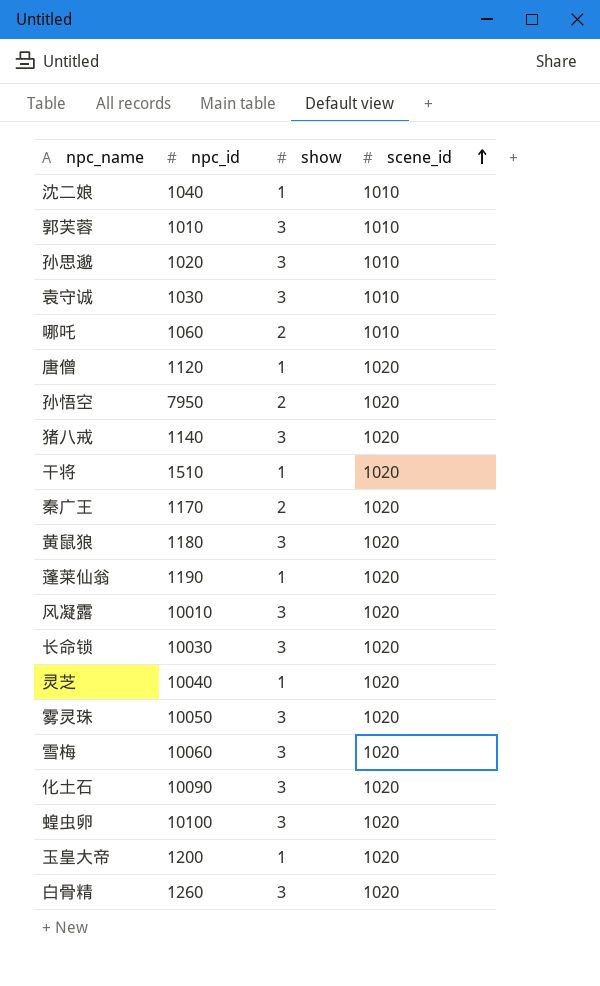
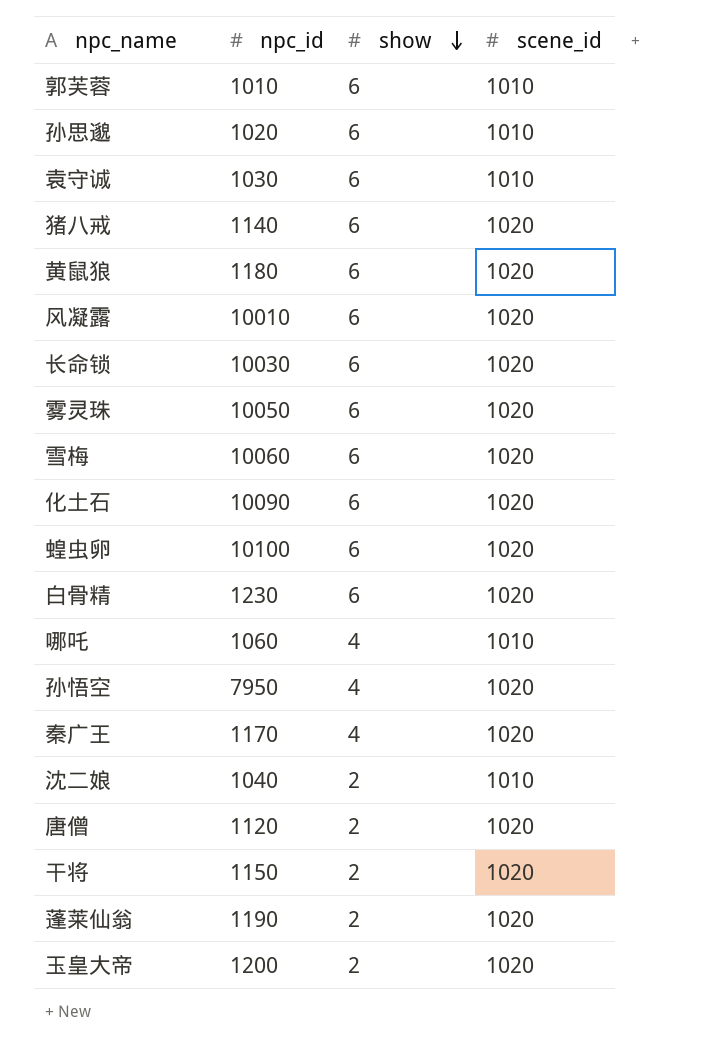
row order: scene_id ascending -> show descending
row 灵芝: 10040 | 1 | 1020 -> none
郭芙蓉 | show: 3 -> 6
孙思邈 | show: 3 -> 6
袁守诚 | show: 3 -> 6
猪八戒 | show: 3 -> 6
黄鼠狼 | show: 3 -> 6
风凝露 | show: 3 -> 6
长命锁 | show: 3 -> 6
雾灵珠 | show: 3 -> 6
雪梅 | show: 3 -> 6
化土石 | show: 3 -> 6
蝗虫卵 | show: 3 -> 6
白骨精 | npc_id: 1260 -> 1230
白骨精 | show: 3 -> 6
哪吒 | show: 2 -> 4
孙悟空 | show: 2 -> 4
秦广王 | show: 2 -> 4
沈二娘 | show: 1 -> 2
唐僧 | show: 1 -> 2
干将 | npc_id: 1510 -> 1150
干将 | show: 1 -> 2
蓬莱仙翁 | show: 1 -> 2
玉皇大帝 | show: 1 -> 2

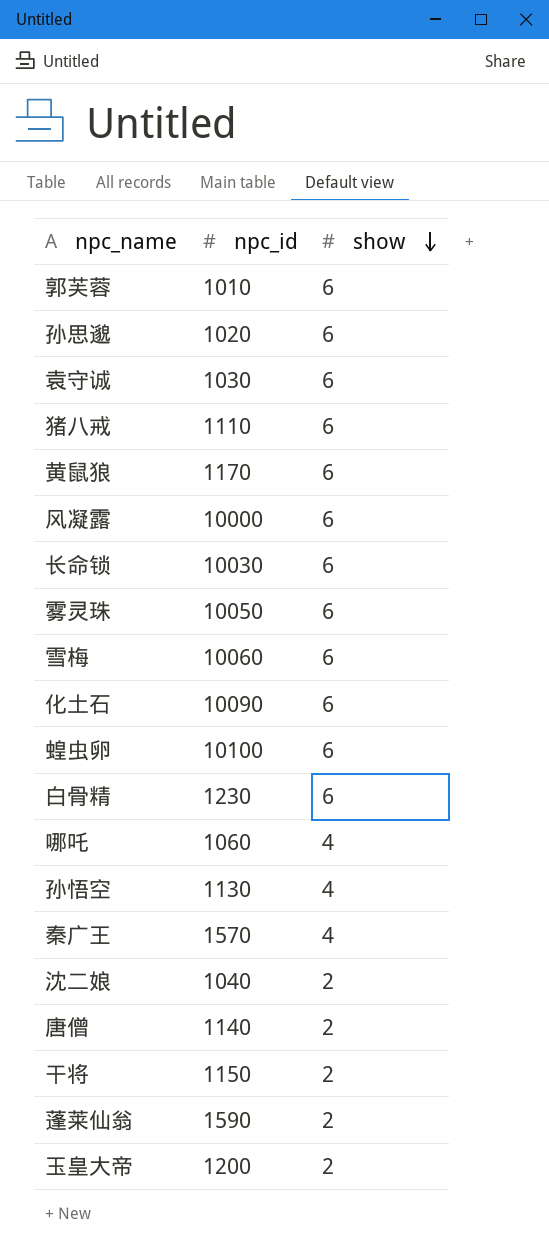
column scene_id | position: 4 -> none
猪八戒 | npc_id: 1140 -> 1110
黄鼠狼 | npc_id: 1180 -> 1170
风凝露 | npc_id: 10010 -> 10000
孙悟空 | npc_id: 7950 -> 1130
秦广王 | npc_id: 1170 -> 1570
唐僧 | npc_id: 1120 -> 1140
蓬莱仙翁 | npc_id: 1190 -> 1590

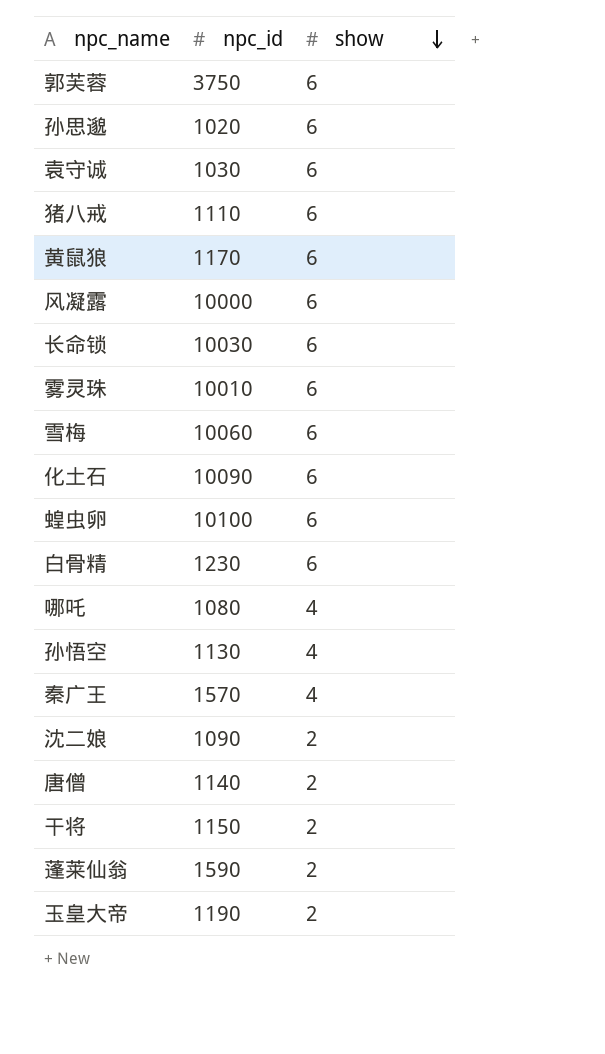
郭芙蓉 | npc_id: 1010 -> 3750
雾灵珠 | npc_id: 10050 -> 10010
哪吒 | npc_id: 1060 -> 1080
沈二娘 | npc_id: 1040 -> 1090
玉皇大帝 | npc_id: 1200 -> 1190

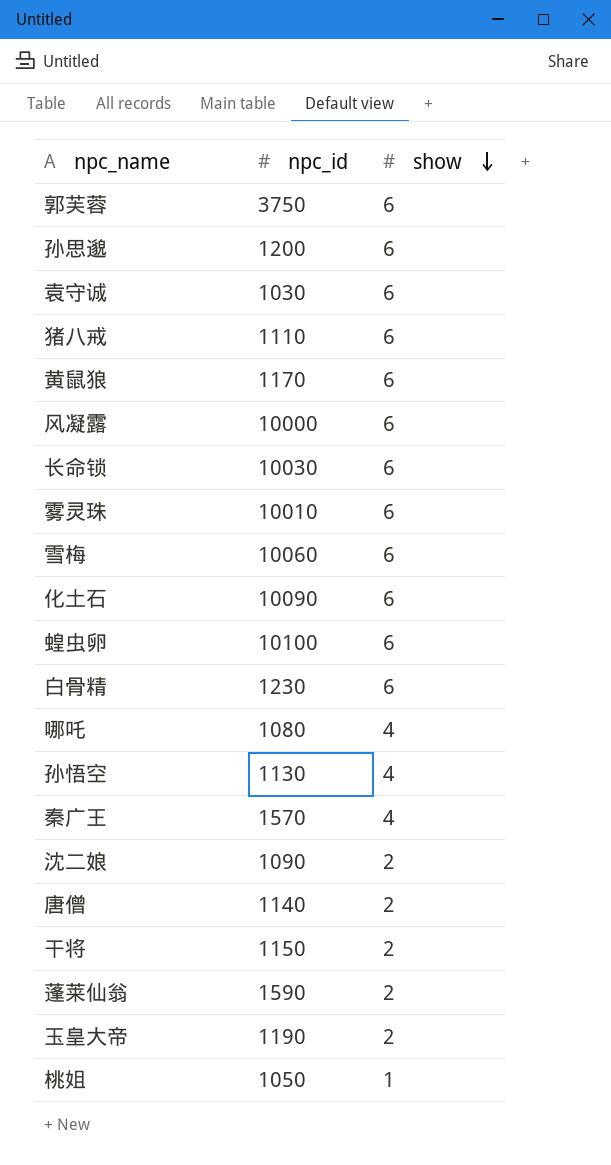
孙思邈 | npc_id: 1020 -> 1200
row 桃姐: none -> 1050 | 1

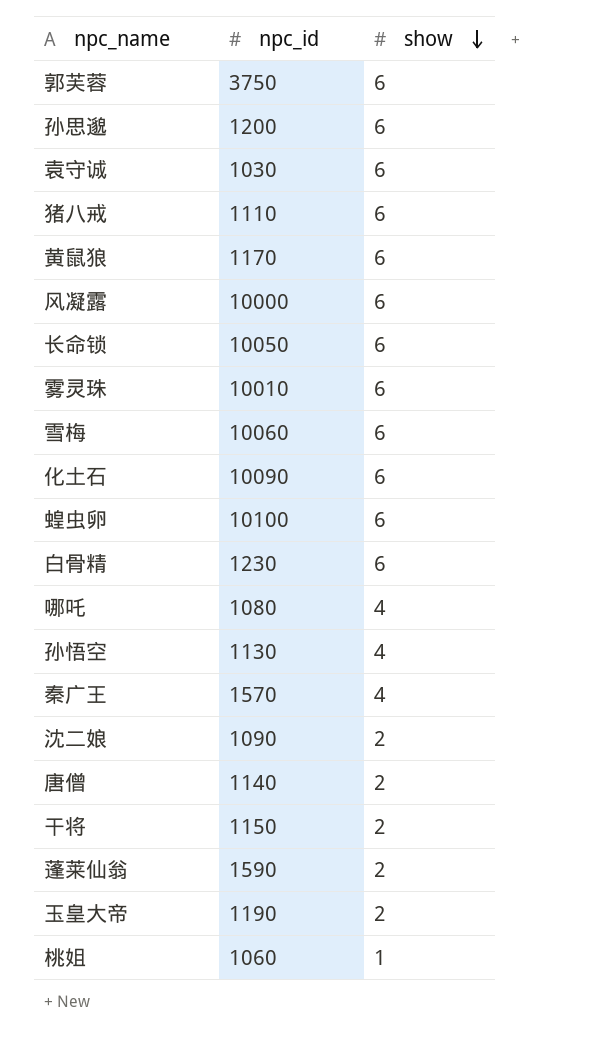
长命锁 | npc_id: 10030 -> 10050
桃姐 | npc_id: 1050 -> 1060

